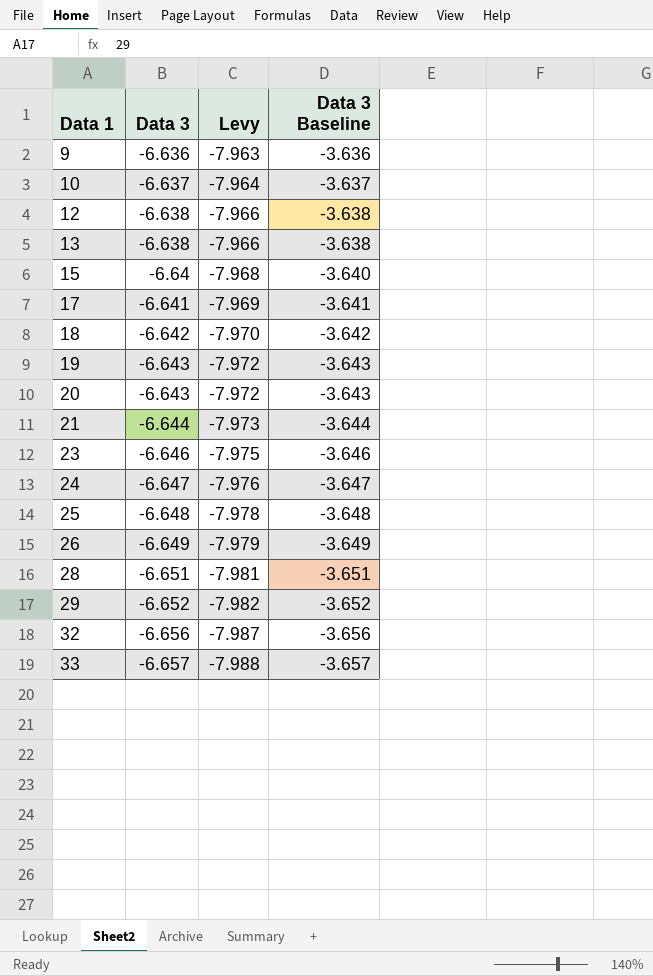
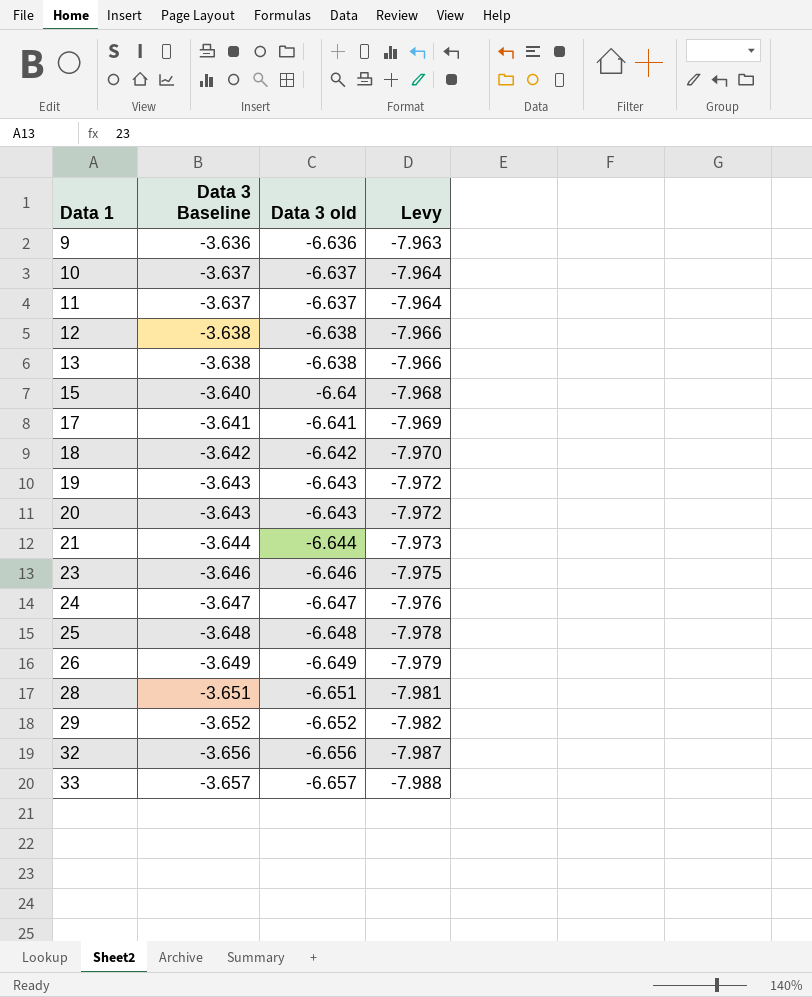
column Data 3 Baseline | position: 4 -> 2
column name: Data 3 -> Data 3 old
row 11: none -> -3.637 | -6.637 | -7.964

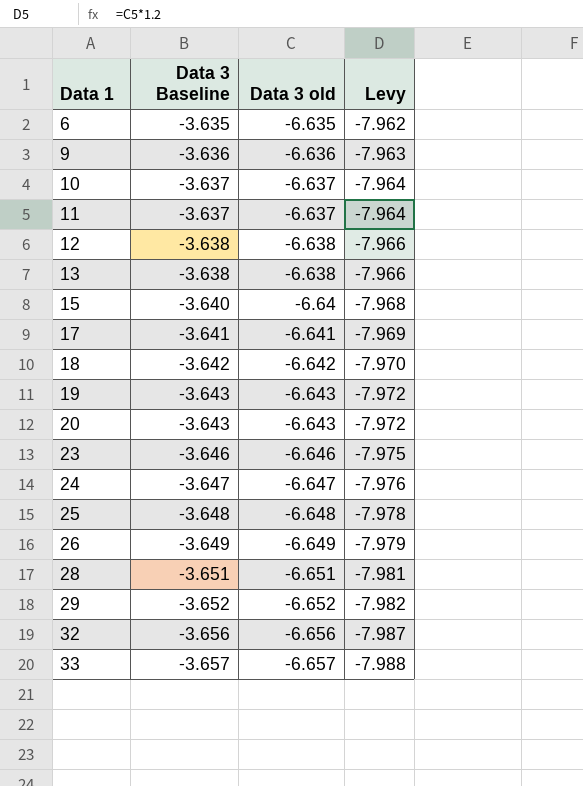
row 21: -3.644 | -6.644 | -7.973 -> none
row 6: none -> -3.635 | -6.635 | -7.962

